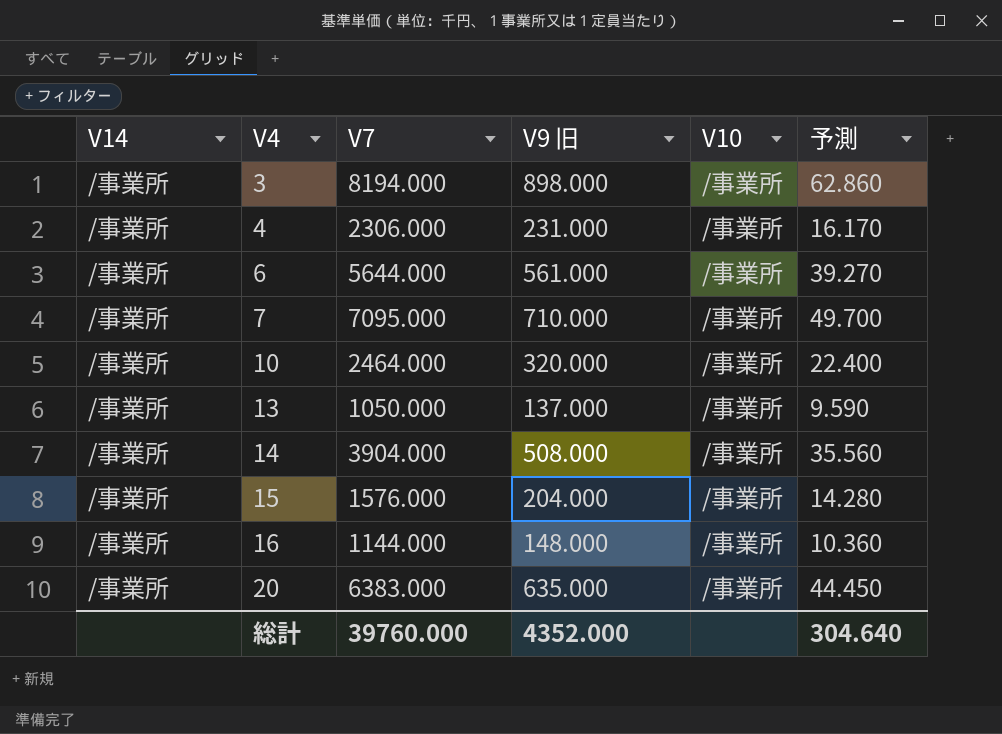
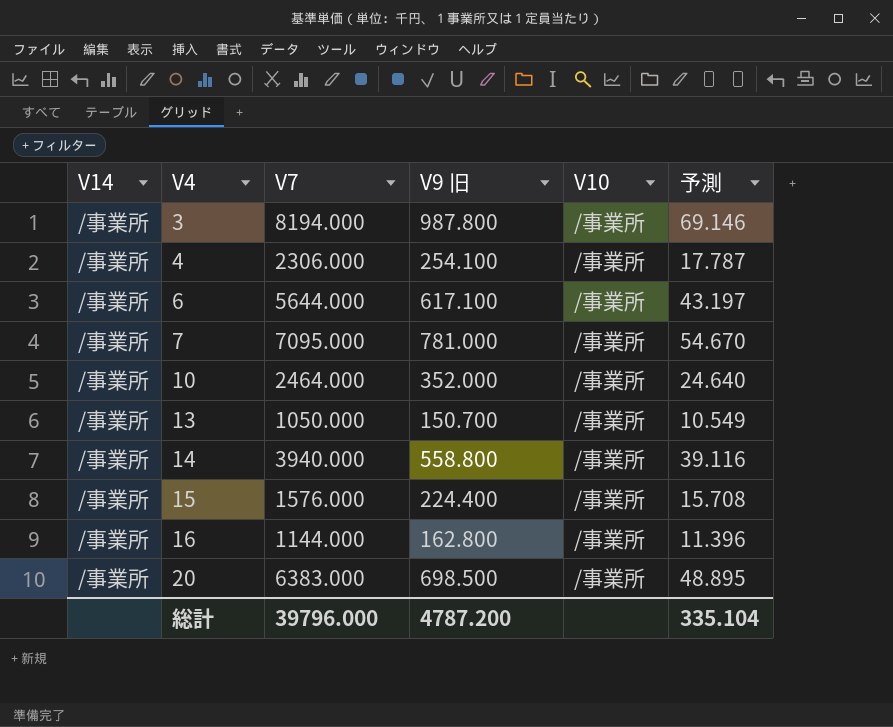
3 | V9 旧: 898.000 -> 987.800
3 | 予測: 62.860 -> 69.146
4 | V9 旧: 231.000 -> 254.100
4 | 予測: 16.170 -> 17.787
6 | V9 旧: 561.000 -> 617.100
6 | 予測: 39.270 -> 43.197
7 | V9 旧: 710.000 -> 781.000
7 | 予測: 49.700 -> 54.670
10 | V9 旧: 320.000 -> 352.000
10 | 予測: 22.400 -> 24.640
13 | V9 旧: 137.000 -> 150.700
13 | 予測: 9.590 -> 10.549
14 | V7: 3904.000 -> 3940.000
14 | V9 旧: 508.000 -> 558.800
14 | 予測: 35.560 -> 39.116
15 | V9 旧: 204.000 -> 224.400
15 | 予測: 14.280 -> 15.708
16 | V9 旧: 148.000 -> 162.800
16 | 予測: 10.360 -> 11.396
20 | V9 旧: 635.000 -> 698.500
20 | 予測: 44.450 -> 48.895
総計 | V7: 39760.000 -> 39796.000
総計 | V9 旧: 4352.000 -> 4787.200
総計 | 予測: 304.640 -> 335.104

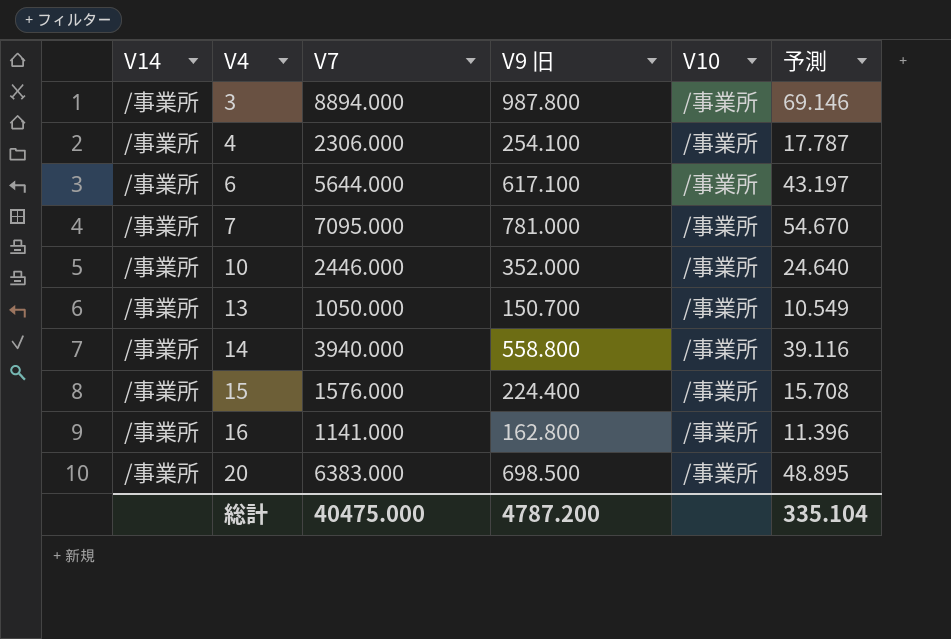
3 | V7: 8194.000 -> 8894.000
10 | V7: 2464.000 -> 2446.000
16 | V7: 1144.000 -> 1141.000
総計 | V7: 39796.000 -> 40475.000

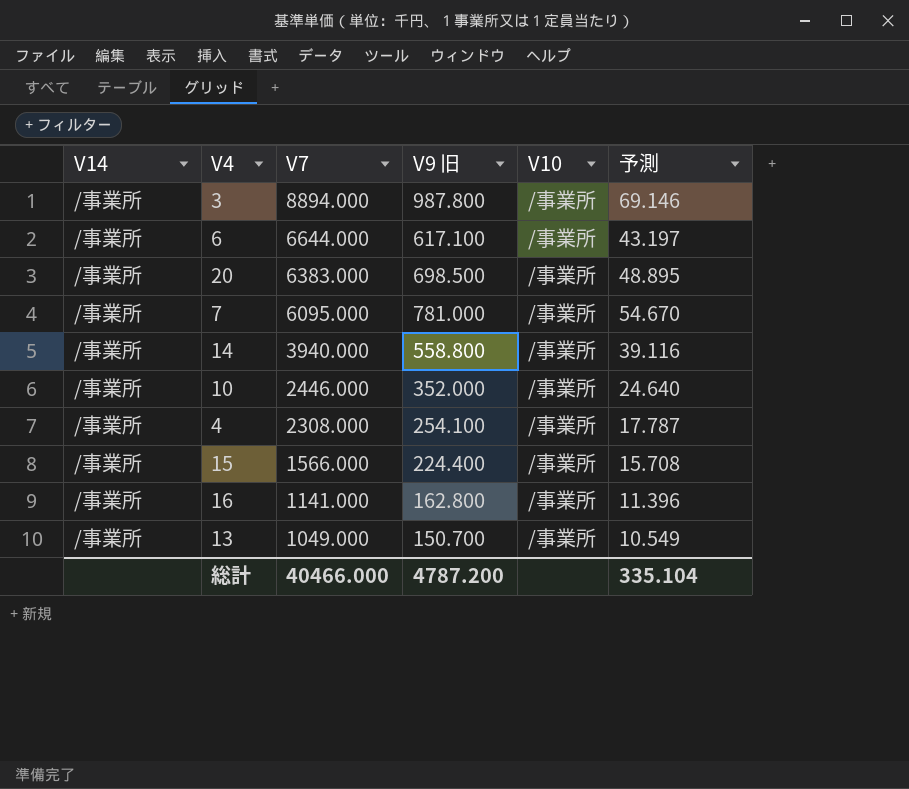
row order: V4 ascending -> V7 descending
6 | V7: 5644.000 -> 6644.000
7 | V7: 7095.000 -> 6095.000
4 | V7: 2306.000 -> 2308.000
15 | V7: 1576.000 -> 1566.000
13 | V7: 1050.000 -> 1049.000
総計 | V7: 40475.000 -> 40466.000

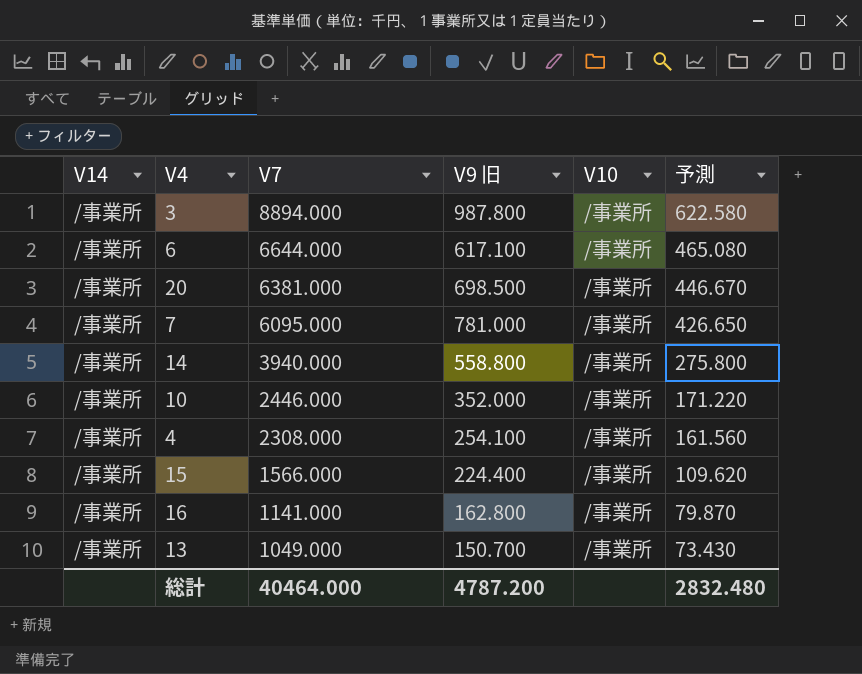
column 予測 | formula: [V9 旧] * 0.07 -> [V7] * 0.07
20 | V7: 6383.000 -> 6381.000
総計 | V7: 40466.000 -> 40464.000
総計 | 予測: 335.104 -> 2832.480

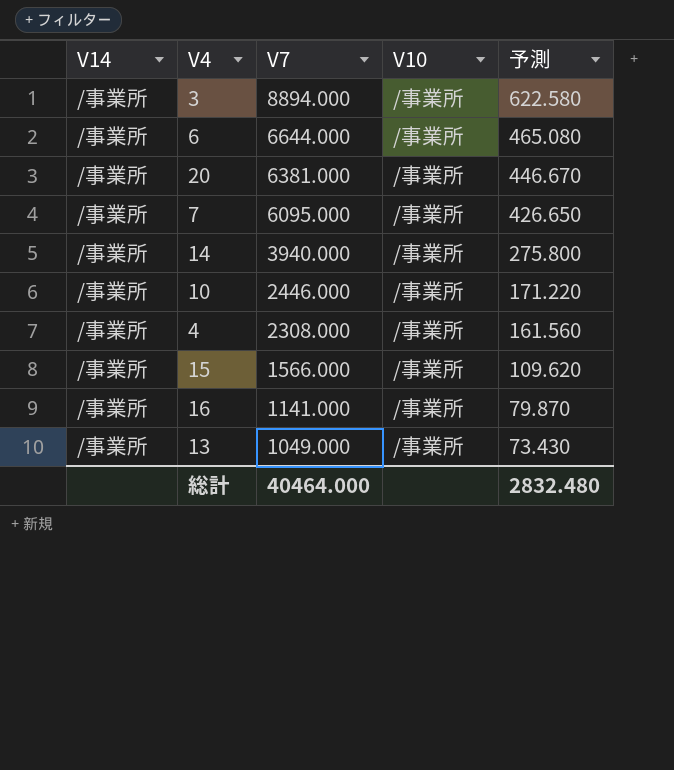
column V9 旧 | position: 4 -> none

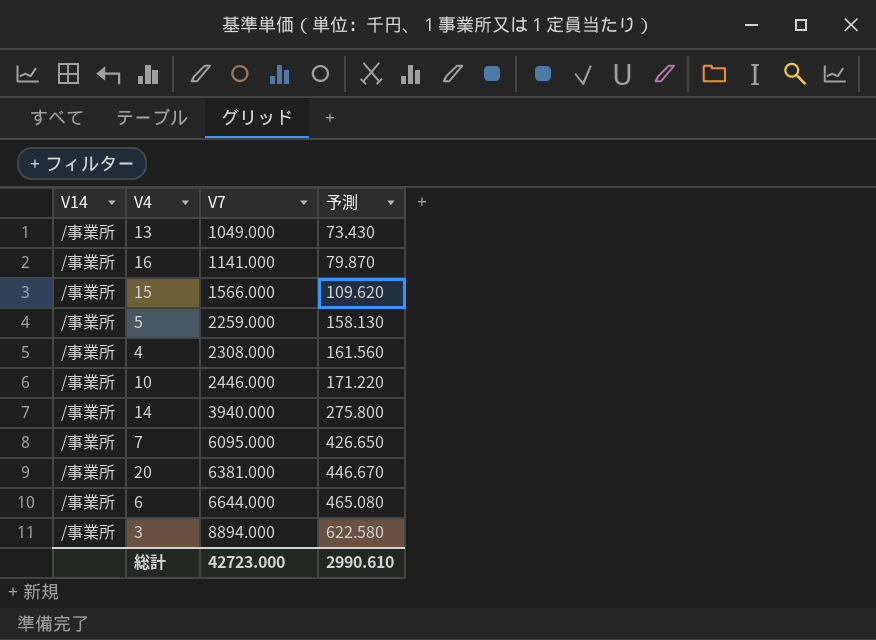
row order: V7 descending -> V7 ascending
column V10 | position: 4 -> none
row 5: none -> /事業所 | 2259.000 | 158.130
総計 | V7: 40464.000 -> 42723.000
総計 | 予測: 2832.480 -> 2990.610

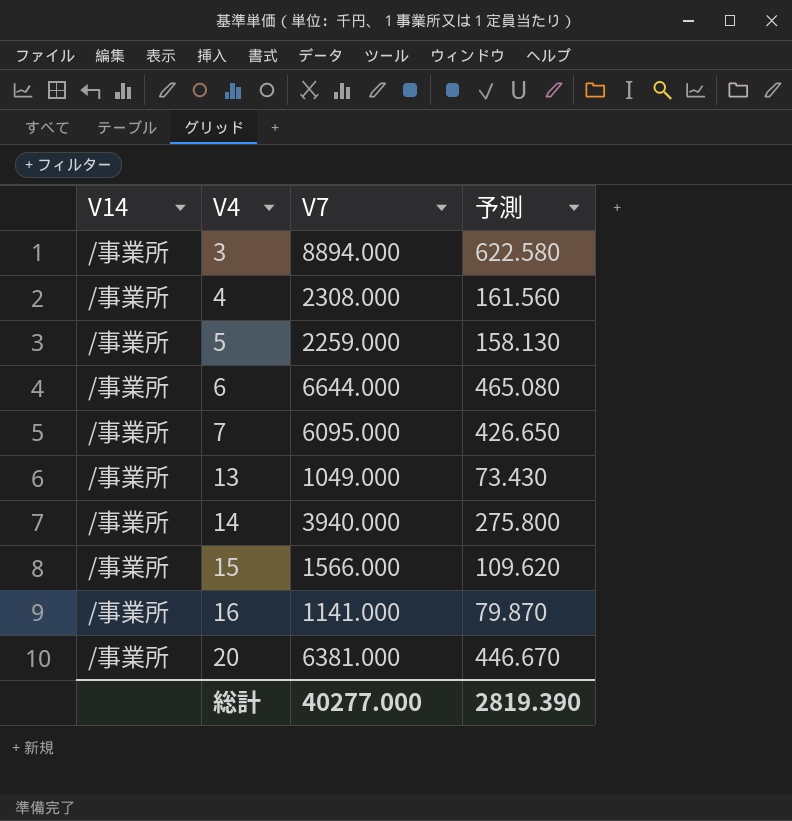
row order: V7 ascending -> V4 ascending
row 10: /事業所 | 2446.000 | 171.220 -> none
総計 | V7: 42723.000 -> 40277.000
総計 | 予測: 2990.610 -> 2819.390

